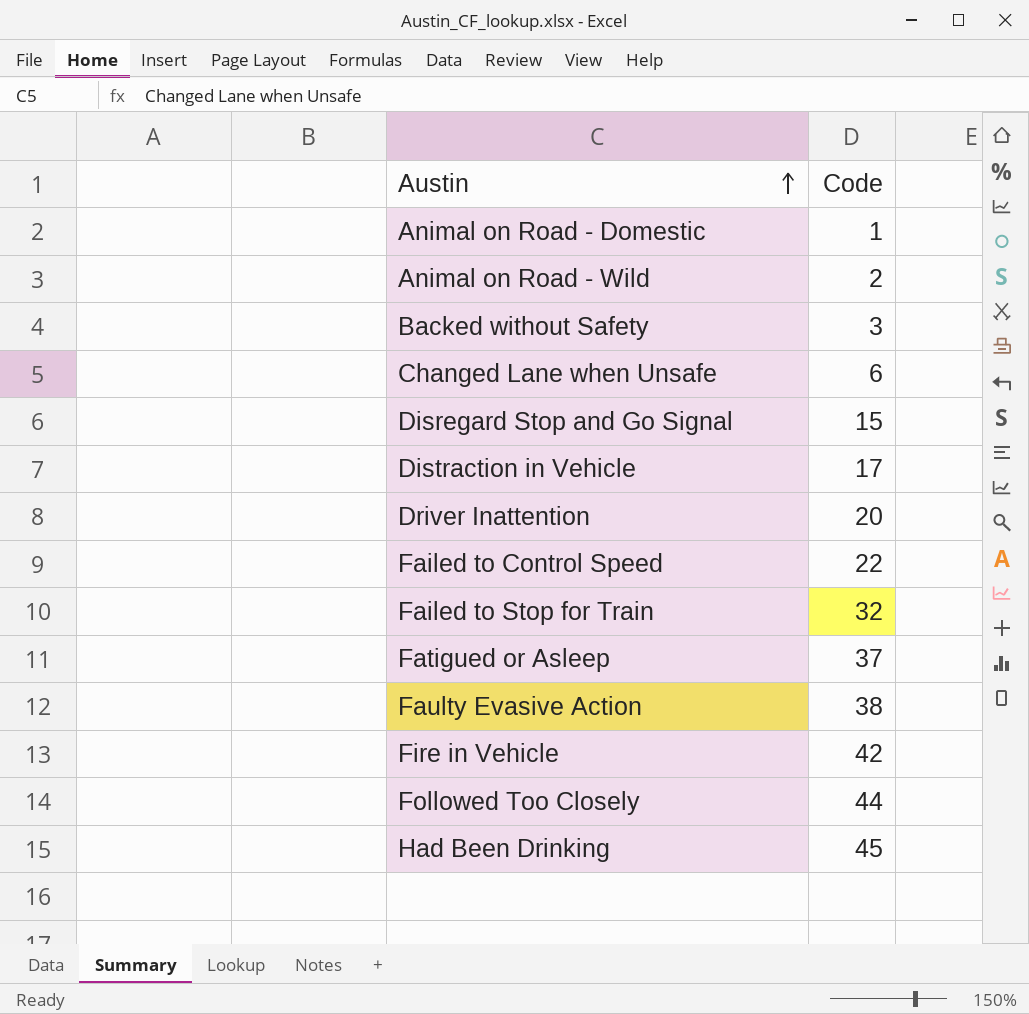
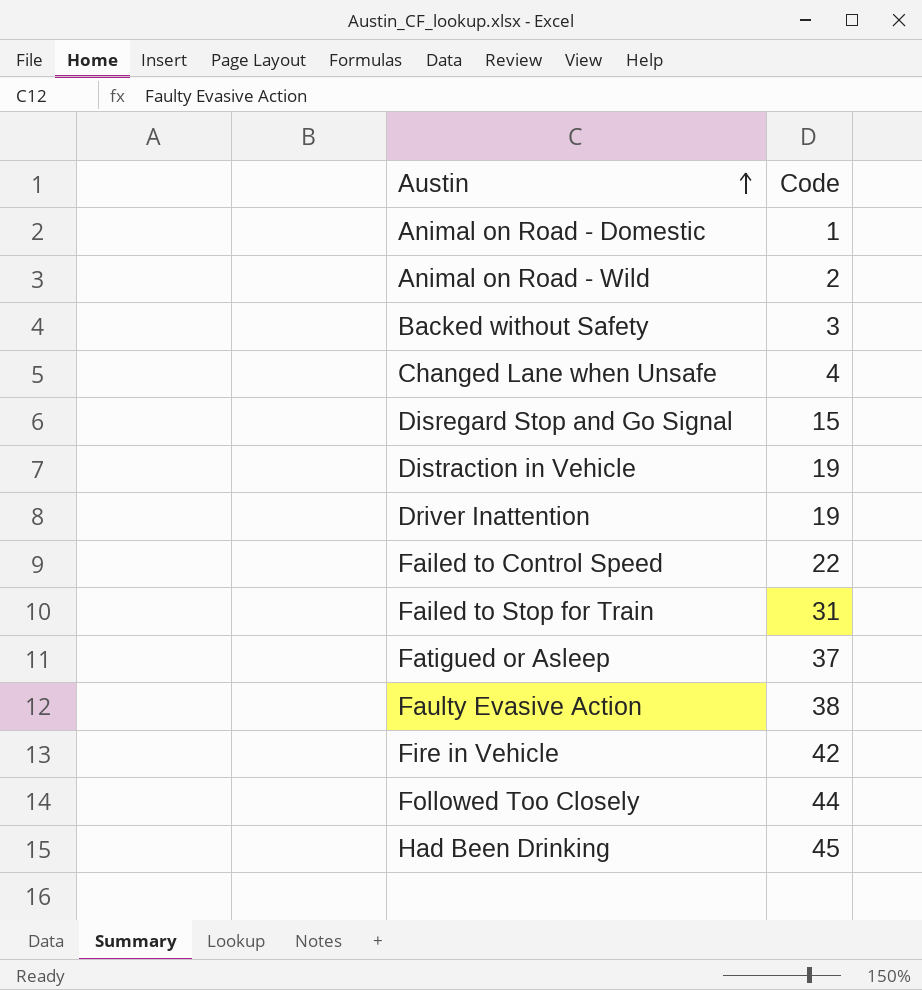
Changed Lane when Unsafe | Code: 6 -> 4
Distraction in Vehicle | Code: 17 -> 19
Driver Inattention | Code: 20 -> 19
Failed to Stop for Train | Code: 32 -> 31

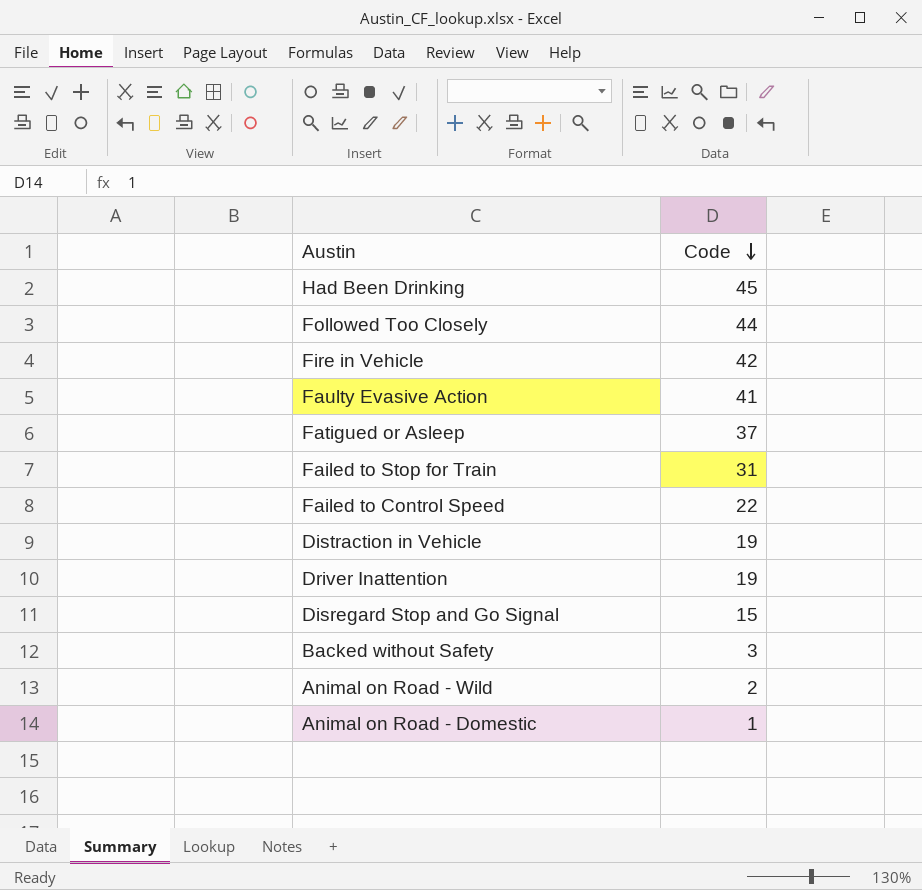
row order: Austin ascending -> Code descending
row Changed Lane when Unsafe: 4 -> none
Faulty Evasive Action | Code: 38 -> 41

